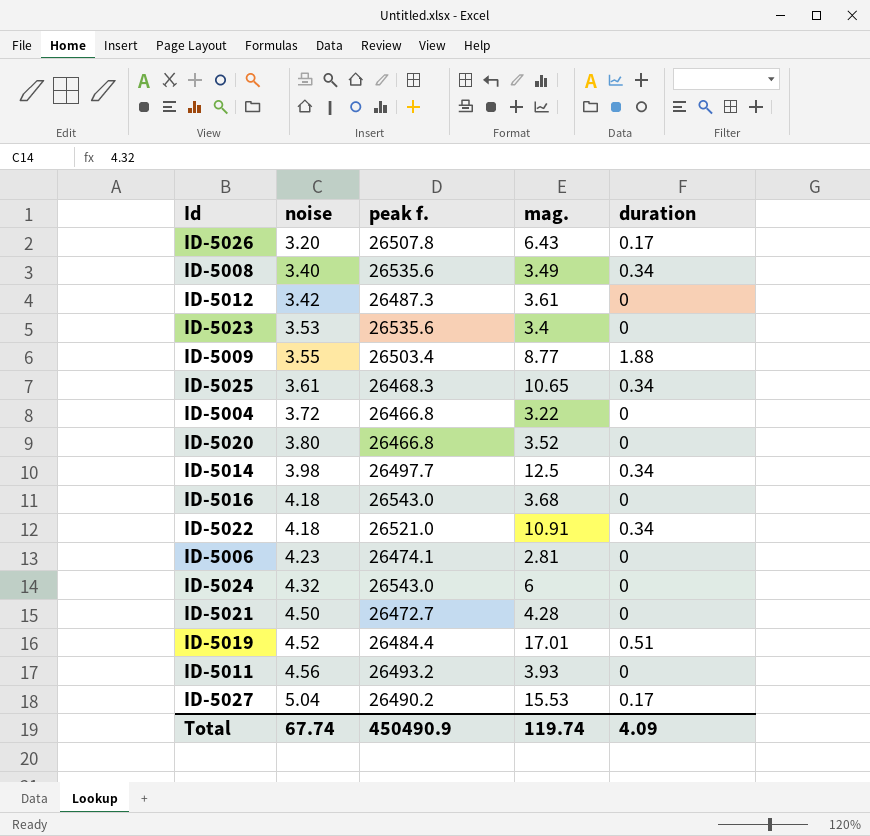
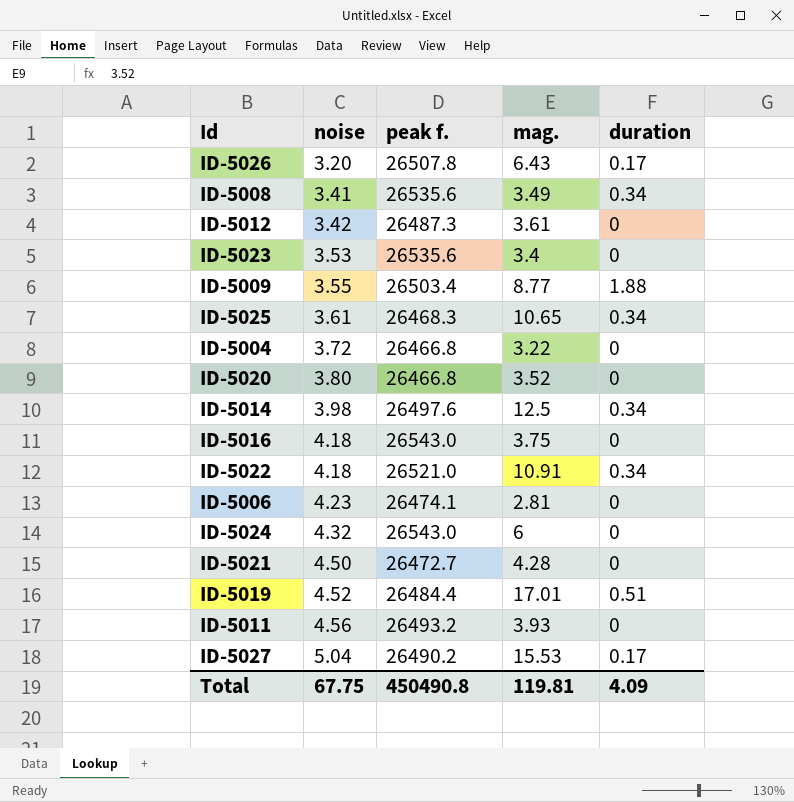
ID-5008 | noise: 3.40 -> 3.41
ID-5014 | peak f.: 26497.7 -> 26497.6
ID-5016 | mag.: 3.68 -> 3.75
Total | noise: 67.74 -> 67.75
Total | peak f.: 450490.9 -> 450490.8
Total | mag.: 119.74 -> 119.81

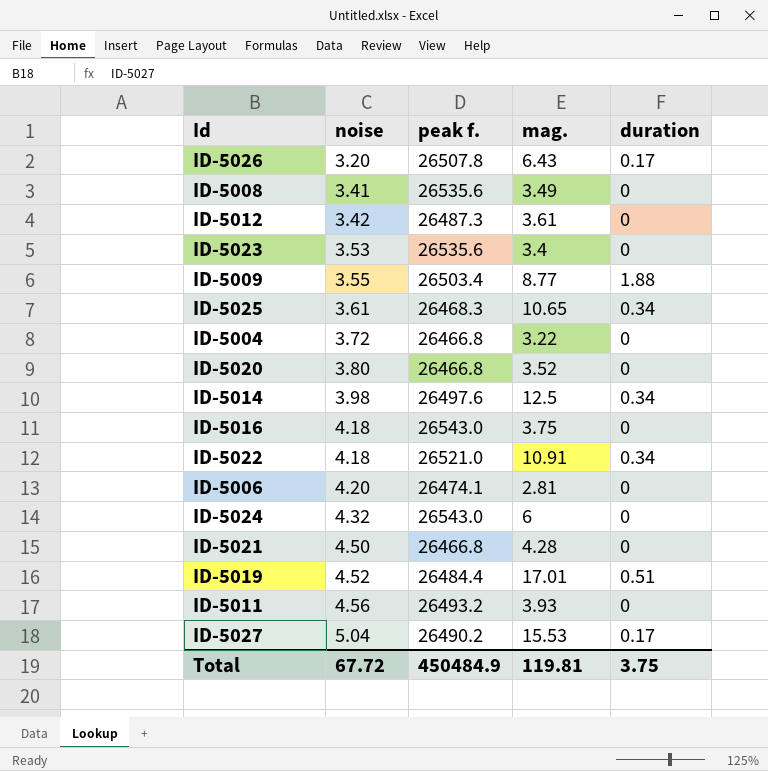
ID-5008 | duration: 0.34 -> 0
ID-5006 | noise: 4.23 -> 4.20
ID-5021 | peak f.: 26472.7 -> 26466.8
Total | noise: 67.75 -> 67.72
Total | peak f.: 450490.8 -> 450484.9
Total | duration: 4.09 -> 3.75

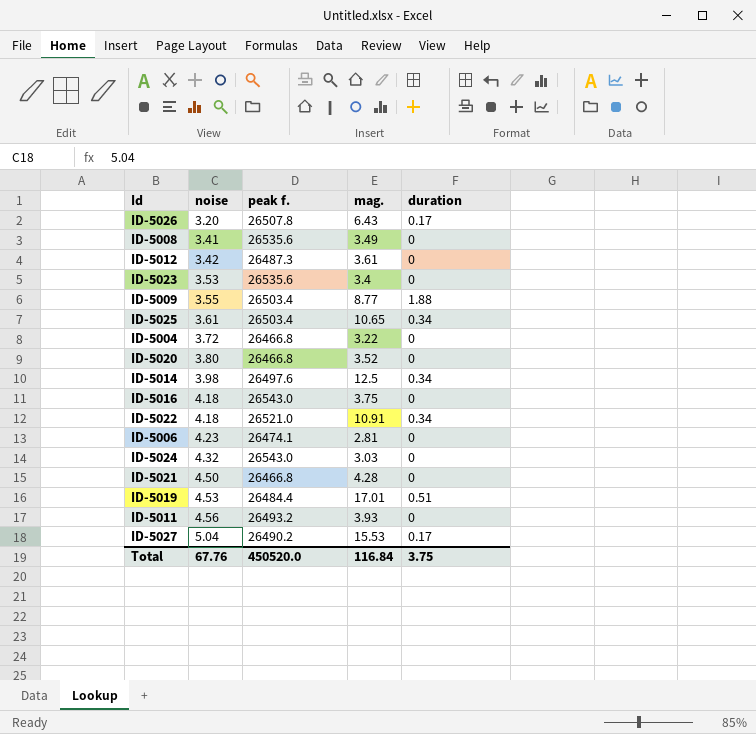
ID-5025 | peak f.: 26468.3 -> 26503.4
ID-5006 | noise: 4.20 -> 4.23
ID-5024 | mag.: 6 -> 3.03
ID-5019 | noise: 4.52 -> 4.53
Total | noise: 67.72 -> 67.76
Total | peak f.: 450484.9 -> 450520.0
Total | mag.: 119.81 -> 116.84

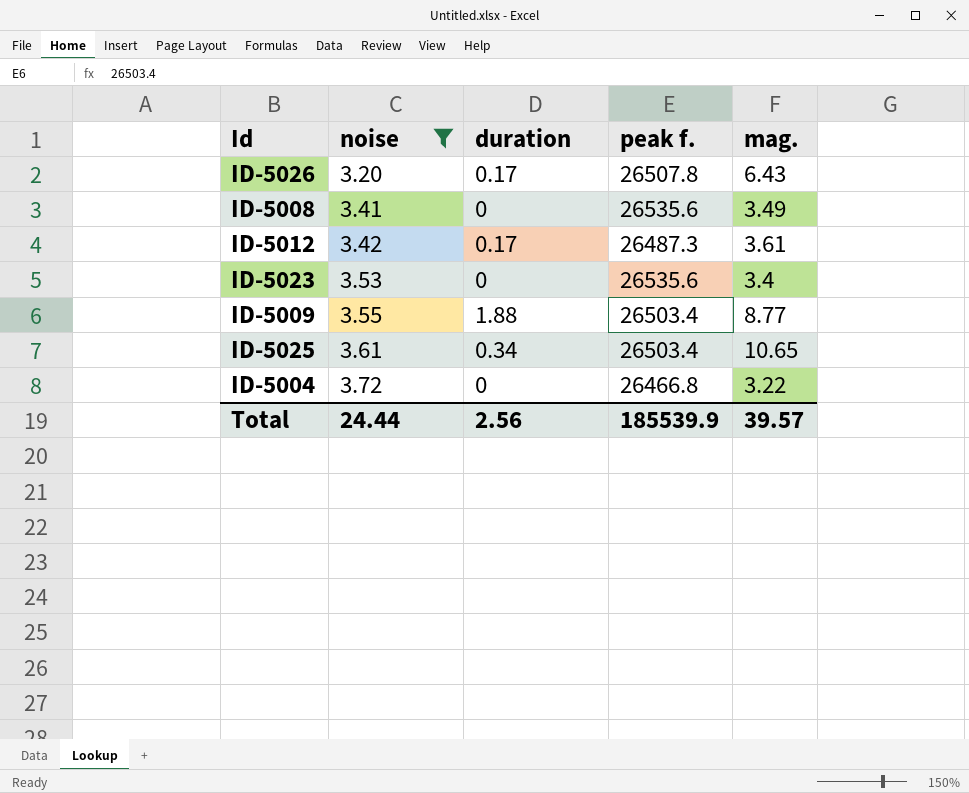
filter: none -> noise <= 3.72
column duration | position: 5 -> 3
ID-5012 | duration: 0 -> 0.17
Total | noise: 67.76 -> 24.44
Total | duration: 3.75 -> 2.56
Total | peak f.: 450520.0 -> 185539.9
Total | mag.: 116.84 -> 39.57

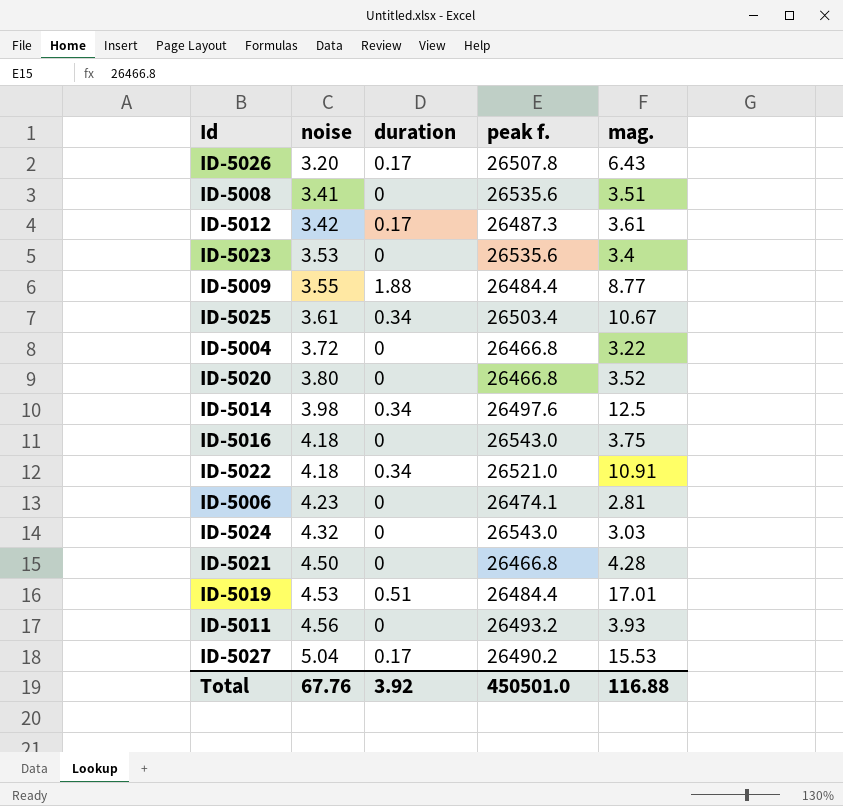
filter: noise <= 3.72 -> none
ID-5008 | mag.: 3.49 -> 3.51
ID-5009 | peak f.: 26503.4 -> 26484.4
ID-5025 | mag.: 10.65 -> 10.67
Total | noise: 24.44 -> 67.76
Total | duration: 2.56 -> 3.92
Total | peak f.: 185539.9 -> 450501.0
Total | mag.: 39.57 -> 116.88

